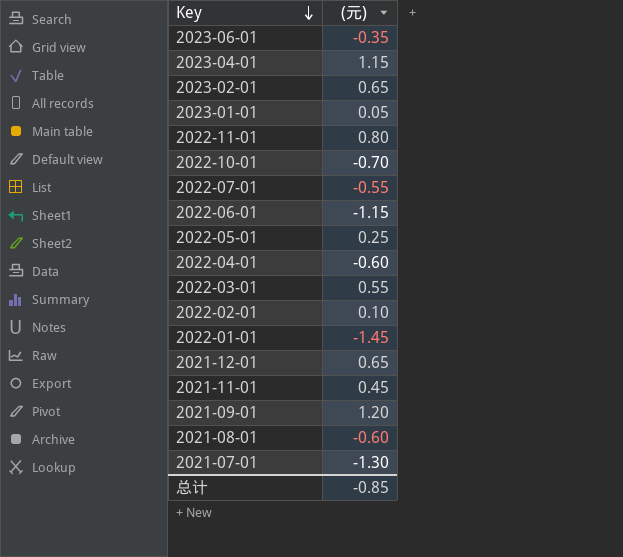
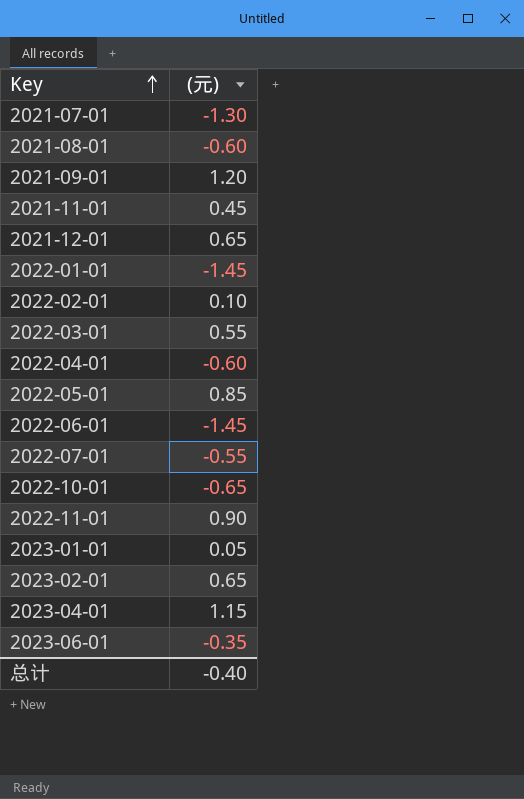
row order: Key descending -> Key ascending
2022-05-01 | (元): 0.25 -> 0.85
2022-06-01 | (元): -1.15 -> -1.45
2022-10-01 | (元): -0.70 -> -0.65
2022-11-01 | (元): 0.80 -> 0.90
总计 | (元): -0.85 -> -0.40

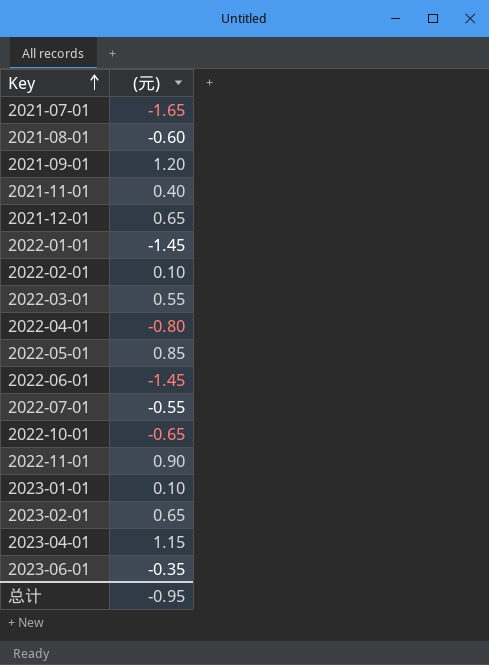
2021-07-01 | (元): -1.30 -> -1.65
2021-11-01 | (元): 0.45 -> 0.40
2022-04-01 | (元): -0.60 -> -0.80
2023-01-01 | (元): 0.05 -> 0.10
总计 | (元): -0.40 -> -0.95

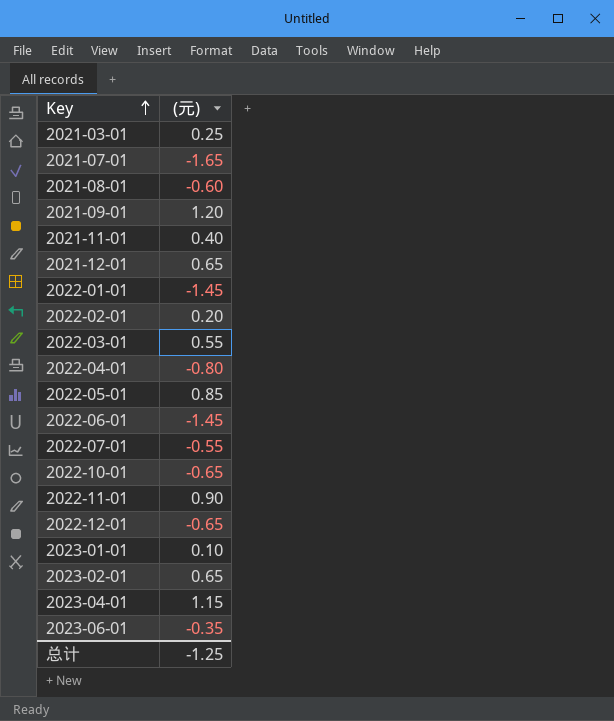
row 2021-03-01: none -> 0.25
2022-02-01 | (元): 0.10 -> 0.20
row 2022-12-01: none -> -0.65
总计 | (元): -0.95 -> -1.25

